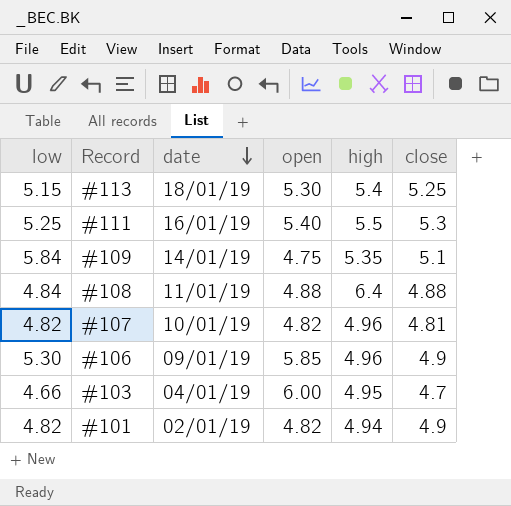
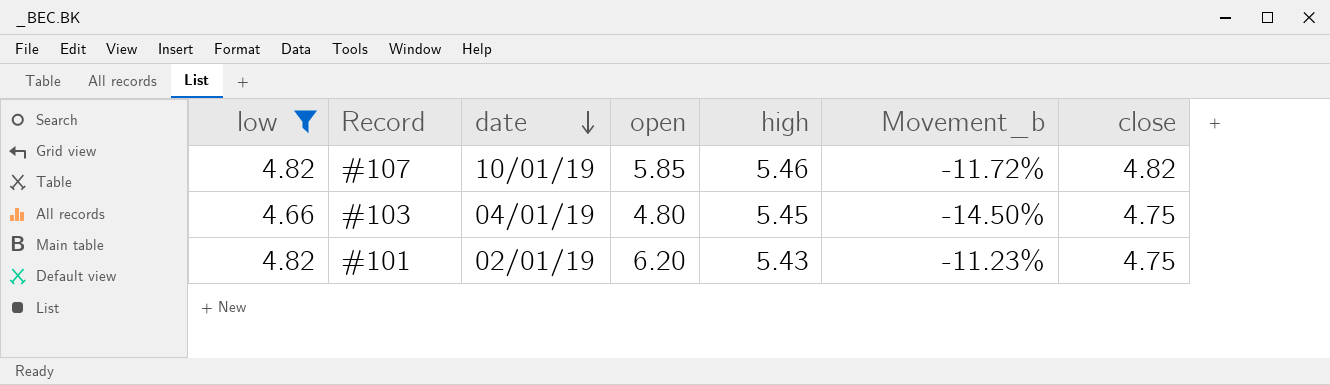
filter: none -> low <= 4.82
column Movement_b | formula: none -> ([low] - [high]) / [high]
#107 | open: 4.82 -> 5.85
#107 | high: 4.96 -> 5.46
#107 | close: 4.81 -> 4.82
#103 | open: 6.00 -> 4.80
#103 | high: 4.95 -> 5.45
#103 | close: 4.7 -> 4.75
#101 | open: 4.82 -> 6.20
#101 | high: 4.94 -> 5.43
#101 | close: 4.9 -> 4.75

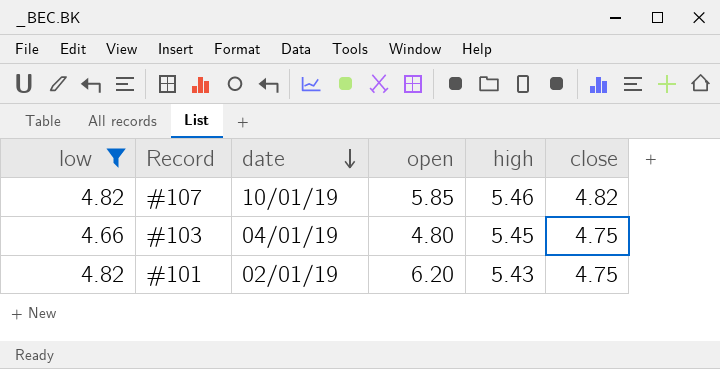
column Movement_b | formula: ([low] - [high]) / [high] -> none

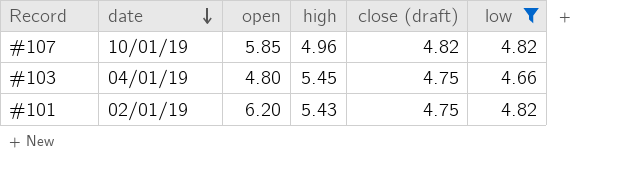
column name: close -> close (draft)
column low | position: 1 -> 6
#107 | high: 5.46 -> 4.96

